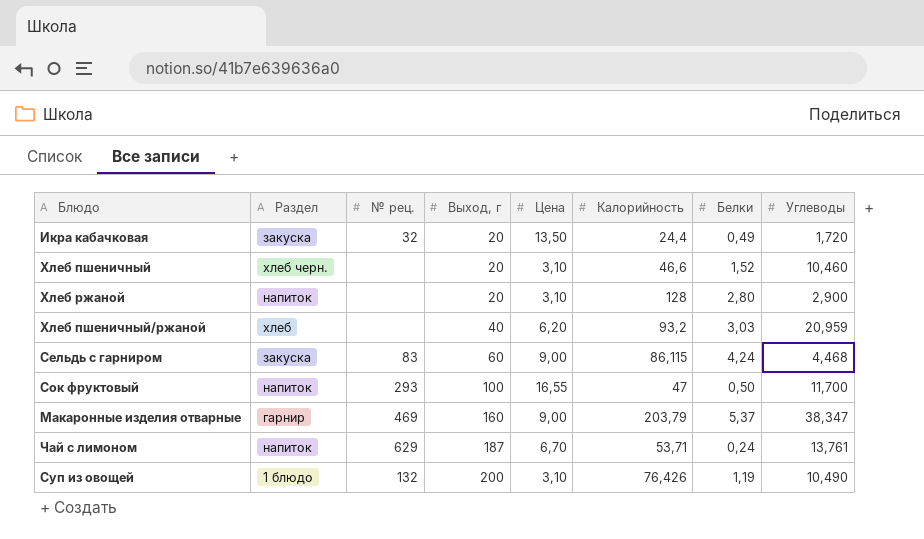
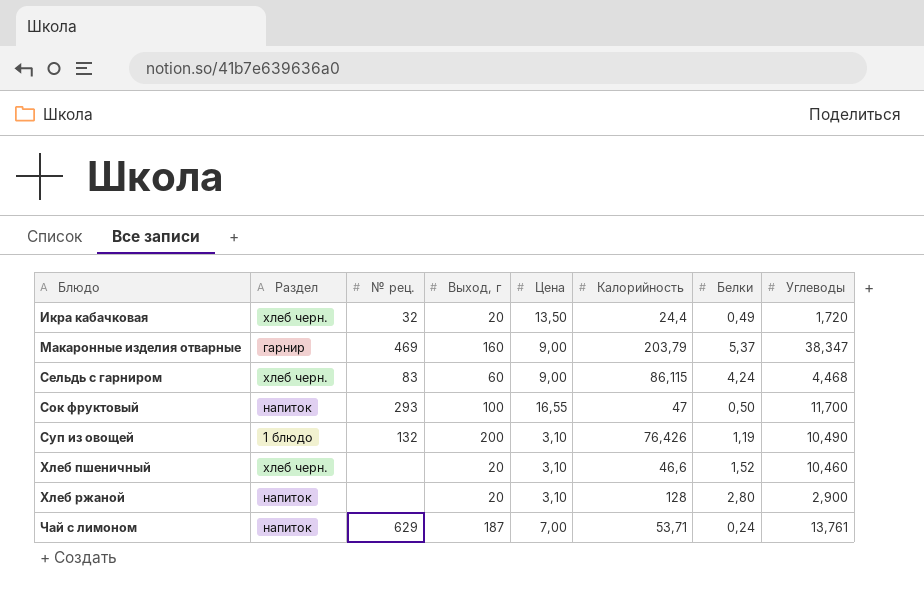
row order: Выход, г ascending -> Блюдо ascending
row Хлеб пшеничный/ржаной: хлеб | none | 40 | 6,20 | 93,2 | 3,03 | 20,959 -> none
Икра кабачковая | Раздел: закуска -> хлеб черн.
Сельдь с гарниром | Раздел: закуска -> хлеб черн.
Чай с лимоном | Цена: 6,70 -> 7,00

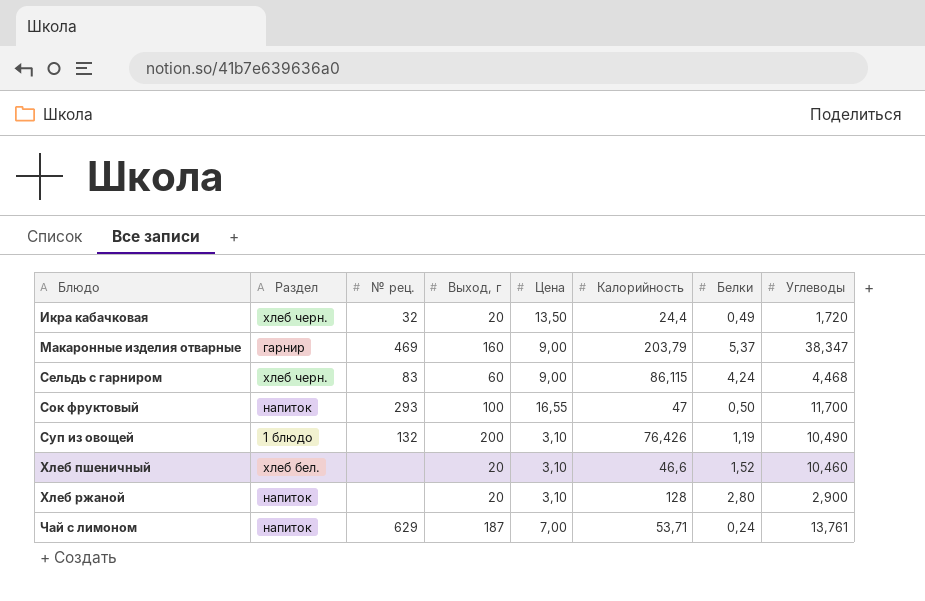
Хлеб пшеничный | Раздел: хлеб черн. -> хлеб бел.

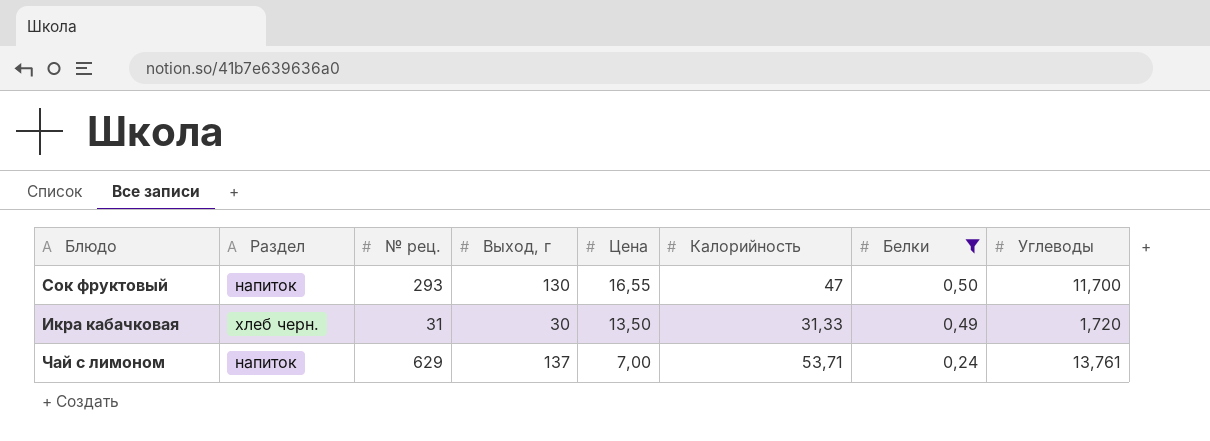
filter: none -> Белки <= 0,50
row order: Блюдо ascending -> Цена descending
Сок фруктовый | Выход, г: 100 -> 130
Икра кабачковая | № рец.: 32 -> 31
Икра кабачковая | Выход, г: 20 -> 30
Икра кабачковая | Калорийность: 24,4 -> 31,33
Чай с лимоном | Выход, г: 187 -> 137

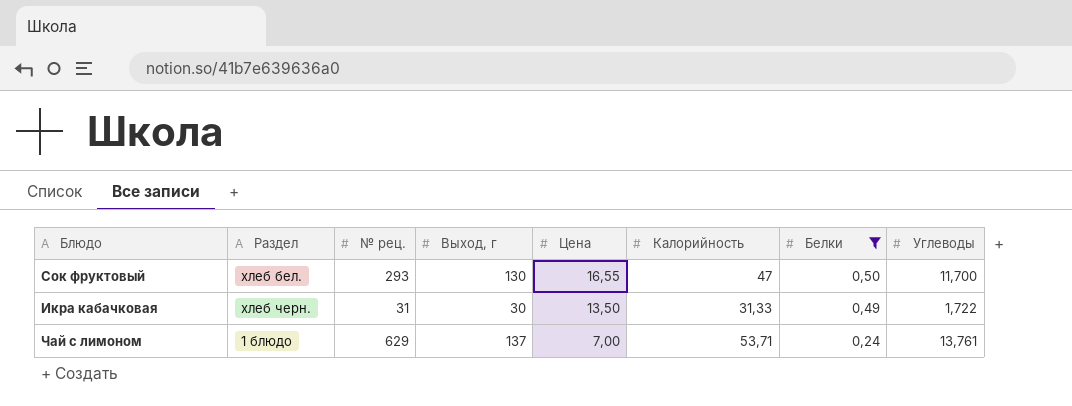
Сок фруктовый | Раздел: напиток -> хлеб бел.
Икра кабачковая | Углеводы: 1,720 -> 1,722
Чай с лимоном | Раздел: напиток -> 1 блюдо

